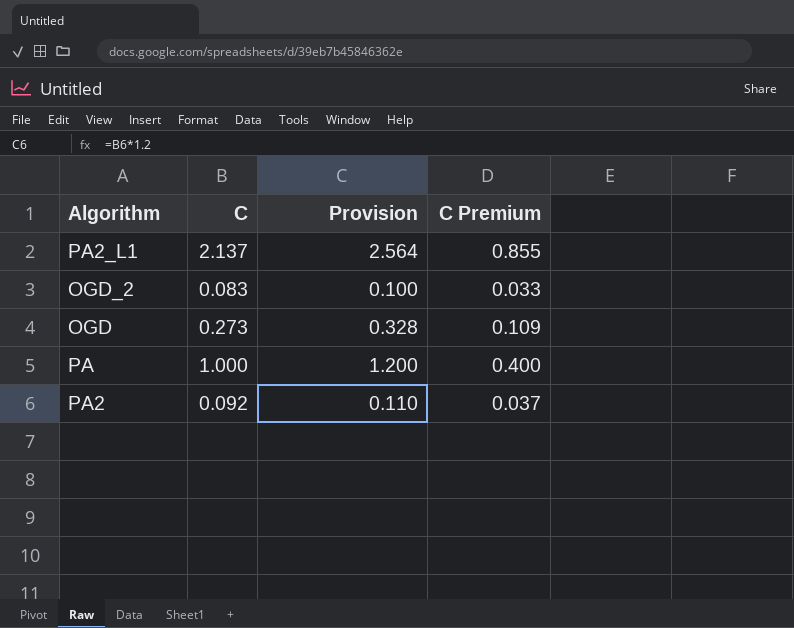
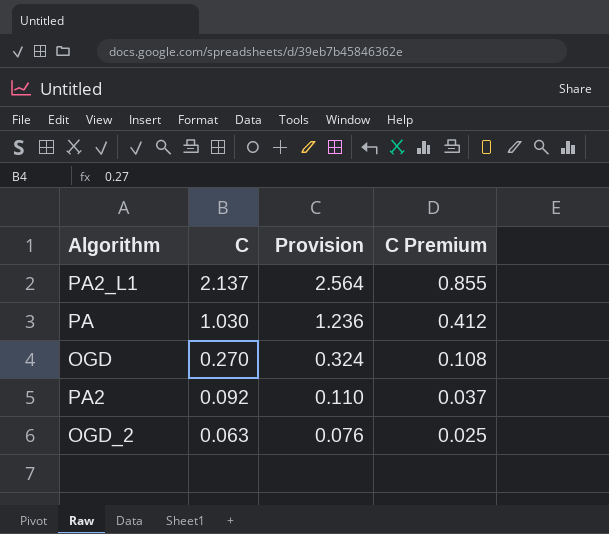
row order: none -> C descending
PA | C: 1.000 -> 1.030
PA | Provision: 1.200 -> 1.236
PA | C Premium: 0.400 -> 0.412
OGD | C: 0.273 -> 0.270
OGD | Provision: 0.328 -> 0.324
OGD | C Premium: 0.109 -> 0.108
OGD_2 | C: 0.083 -> 0.063
OGD_2 | Provision: 0.100 -> 0.076
OGD_2 | C Premium: 0.033 -> 0.025

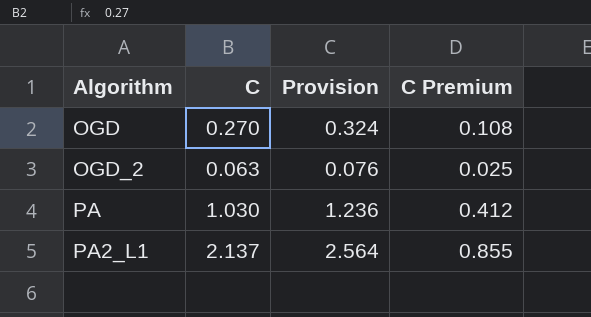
row order: C descending -> Algorithm ascending
row PA2: 0.092 | 0.110 | 0.037 -> none

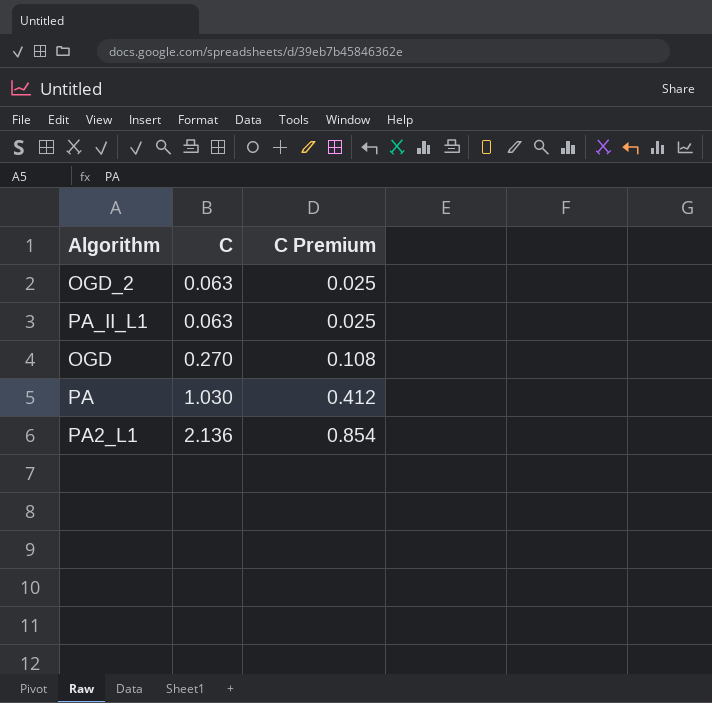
row order: Algorithm ascending -> C ascending
column Provision | formula: [C] * 1.2 -> none
row PA_II_L1: none -> 0.063 | 0.025
PA2_L1 | C: 2.137 -> 2.136
PA2_L1 | C Premium: 0.855 -> 0.854

